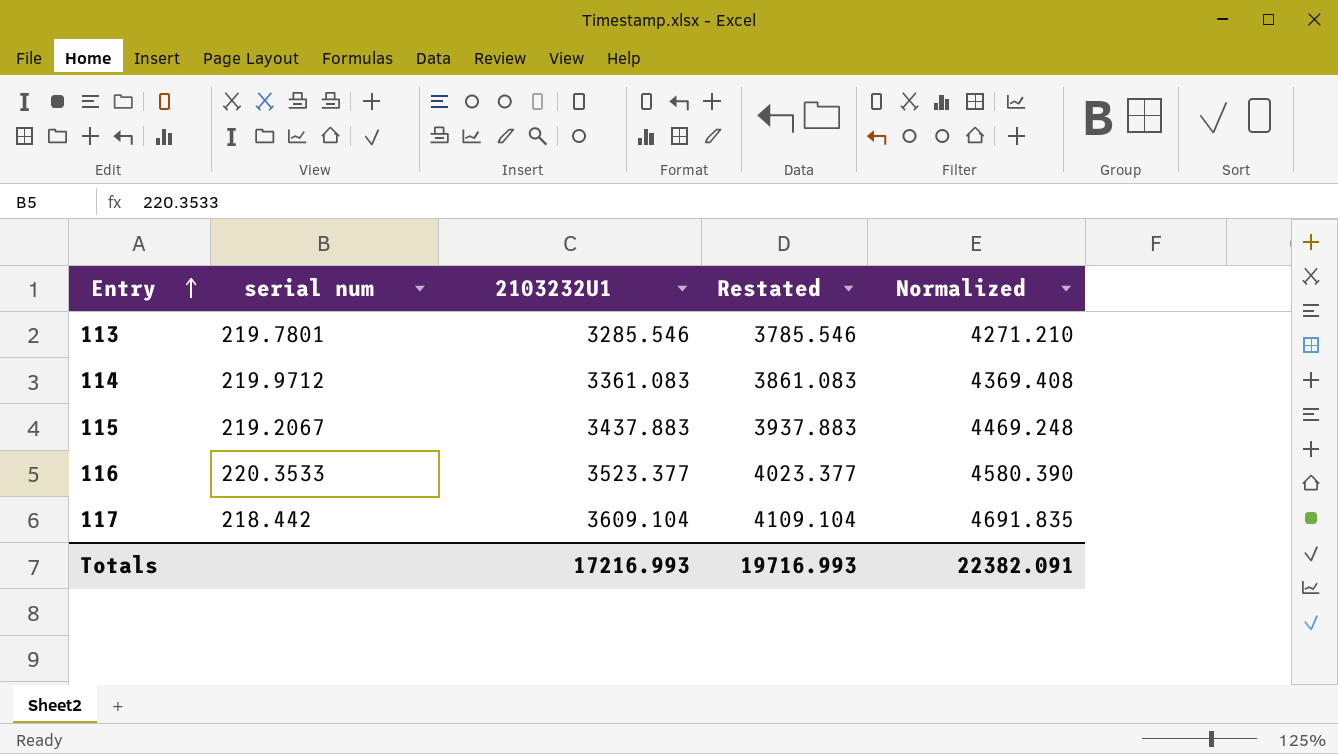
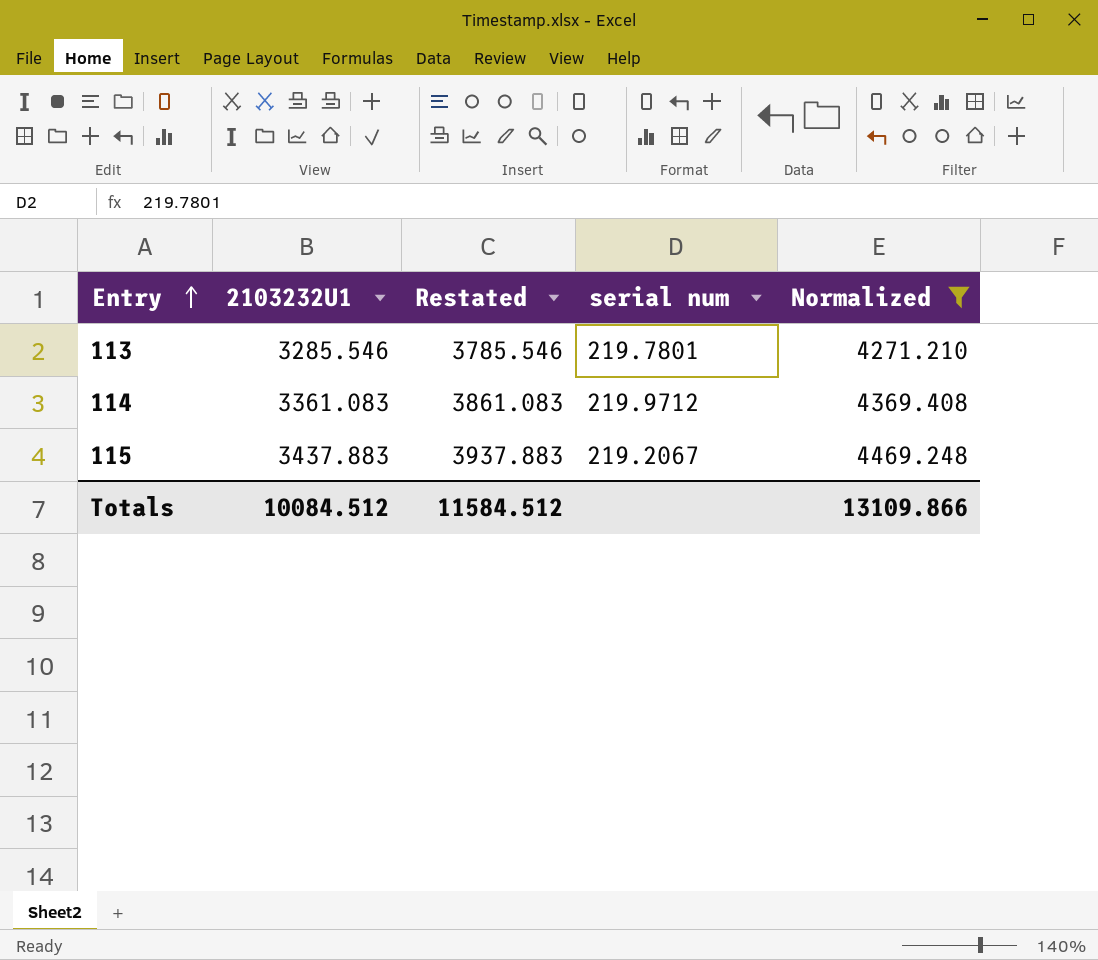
filter: none -> Normalized <= 4469.248
column serial num | position: 2 -> 4
Totals | 2103232U1: 17216.993 -> 10084.512
Totals | Restated: 19716.993 -> 11584.512
Totals | Normalized: 22382.091 -> 13109.866

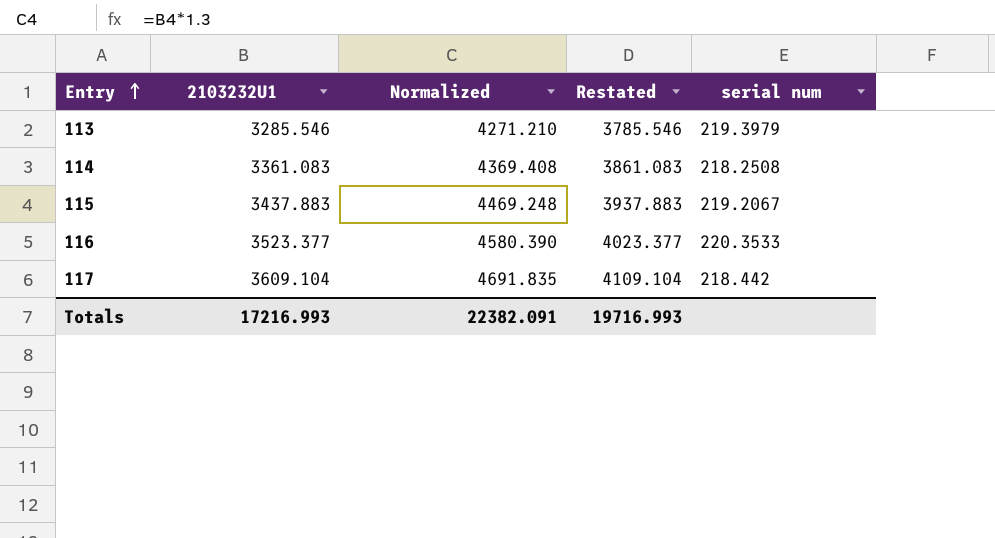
filter: Normalized <= 4469.248 -> none
column Normalized | position: 5 -> 3
113 | serial num: 219.7801 -> 219.3979
114 | serial num: 219.9712 -> 218.2508
Totals | 2103232U1: 10084.512 -> 17216.993
Totals | Normalized: 13109.866 -> 22382.091
Totals | Restated: 11584.512 -> 19716.993

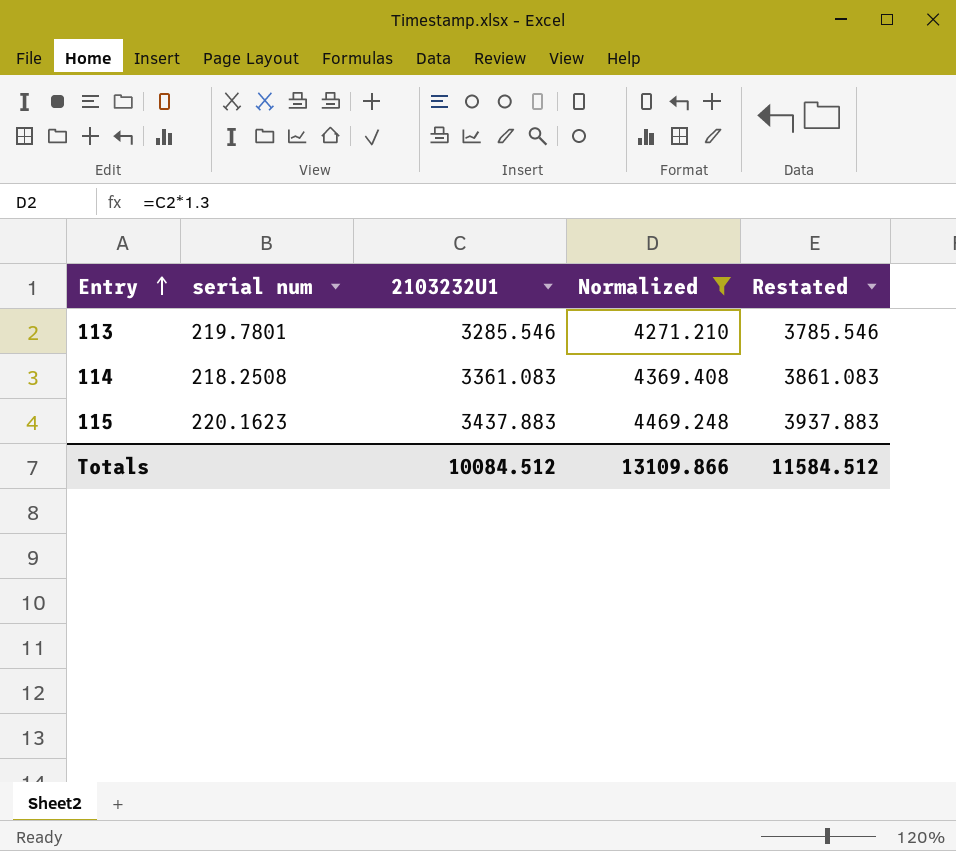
filter: none -> Normalized <= 4469.248
column serial num | position: 5 -> 2
113 | serial num: 219.3979 -> 219.7801
115 | serial num: 219.2067 -> 220.1623
Totals | 2103232U1: 17216.993 -> 10084.512
Totals | Normalized: 22382.091 -> 13109.866
Totals | Restated: 19716.993 -> 11584.512

